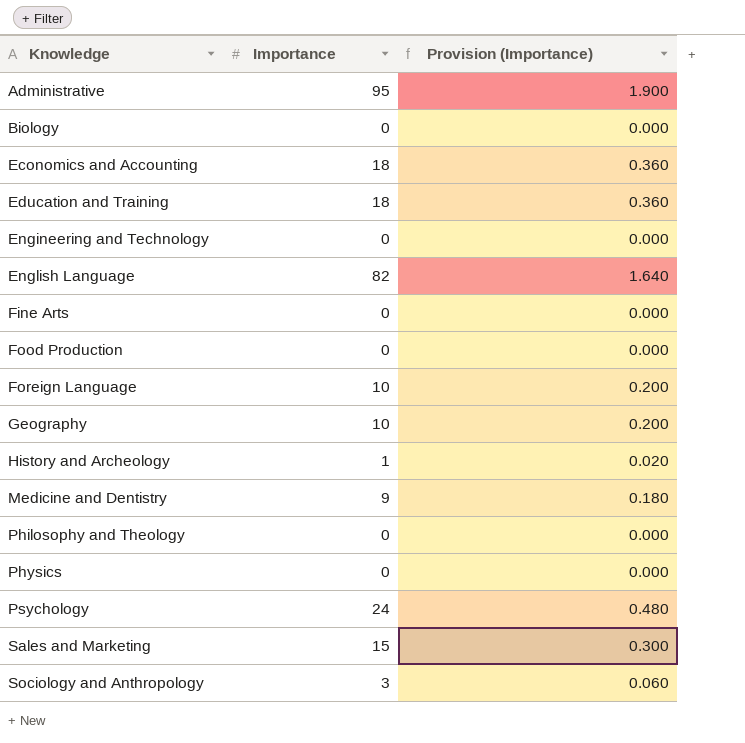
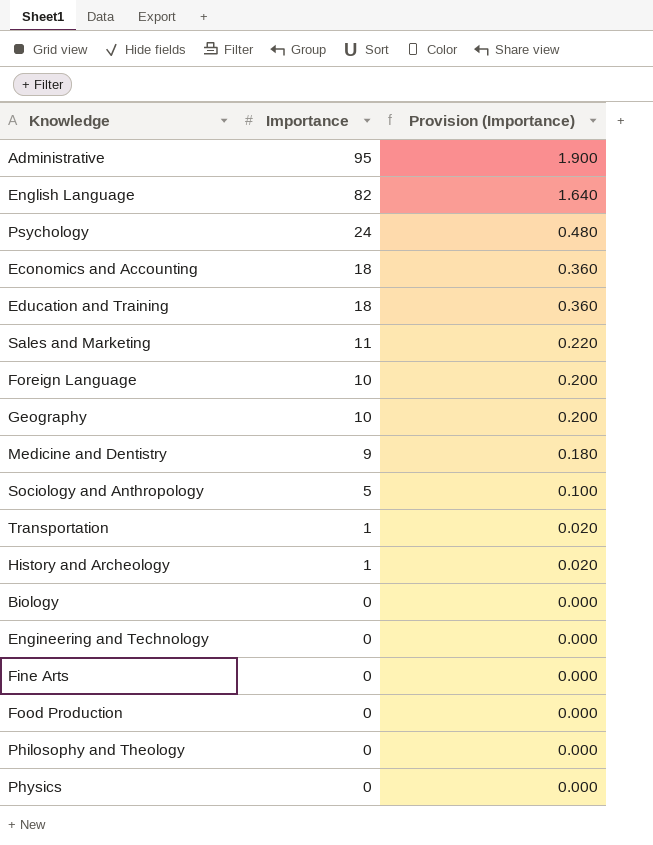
row order: Knowledge ascending -> Importance descending
Sales and Marketing | Importance: 15 -> 11
Sales and Marketing | Provision (Importance): 0.300 -> 0.220
Sociology and Anthropology | Importance: 3 -> 5
Sociology and Anthropology | Provision (Importance): 0.060 -> 0.100
row Transportation: none -> 1 | 0.020

